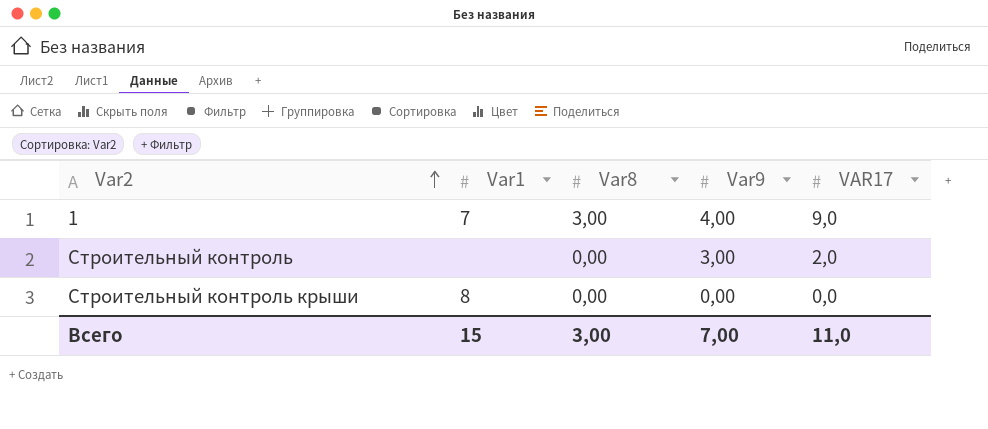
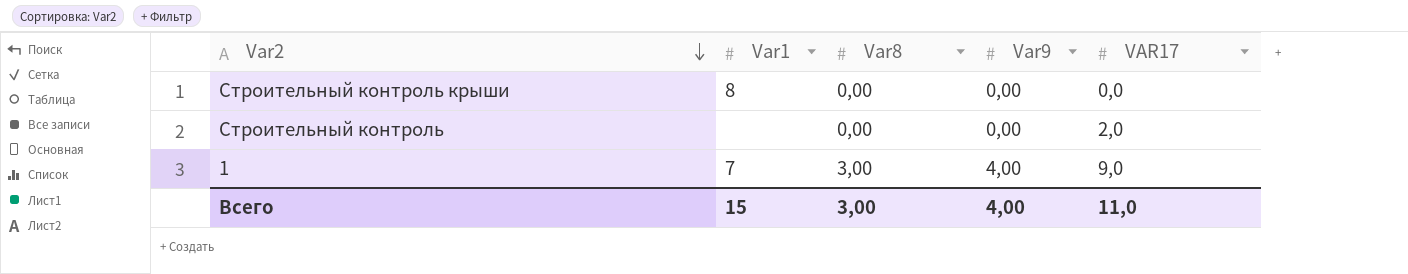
row order: Var2 ascending -> Var2 descending
Строительный контроль | Var9: 3,00 -> 0,00
Всего | Var9: 7,00 -> 4,00

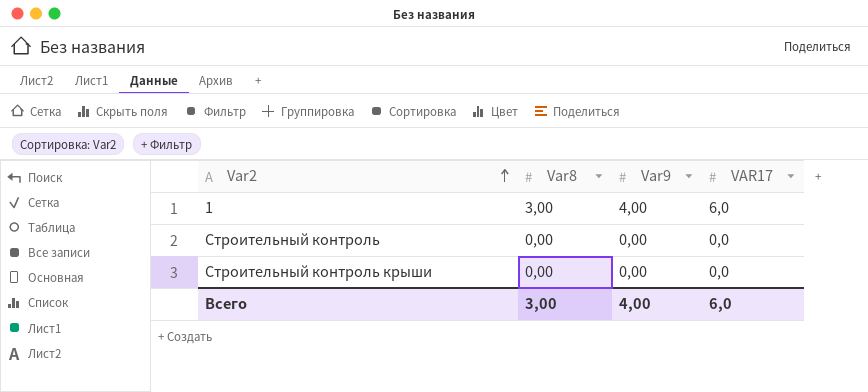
row order: Var2 descending -> Var2 ascending
column Var1 | position: 2 -> none
1 | VAR17: 9,0 -> 6,0
Строительный контроль | VAR17: 2,0 -> 0,0
Всего | VAR17: 11,0 -> 6,0

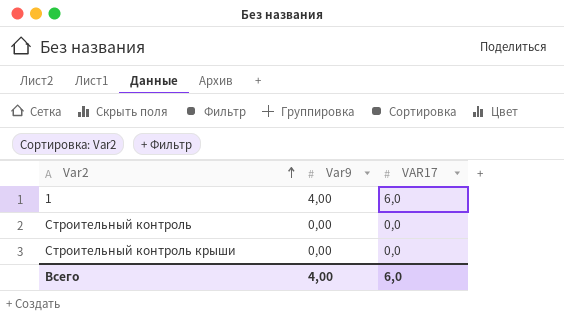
column Var8 | position: 2 -> none

